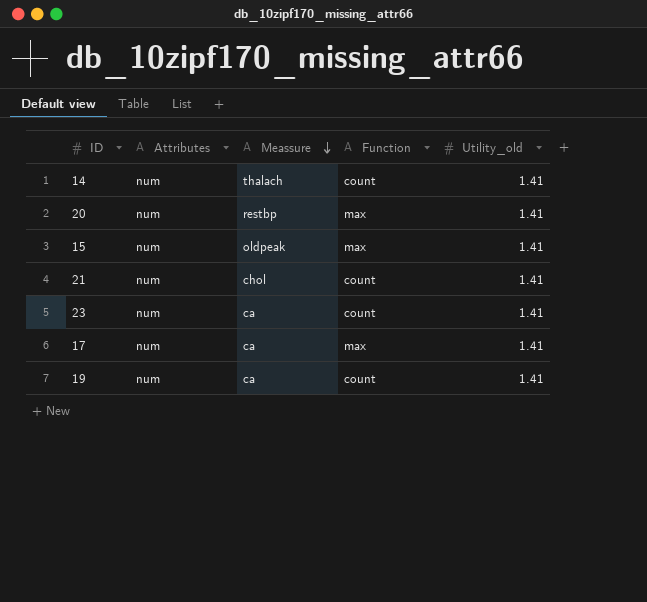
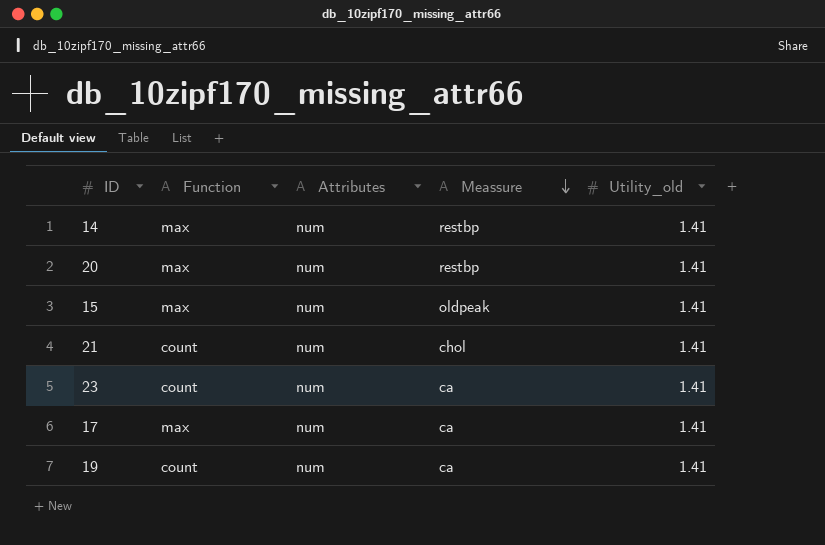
column Function | position: 4 -> 2
14 | Function: count -> max
14 | Meassure: thalach -> restbp

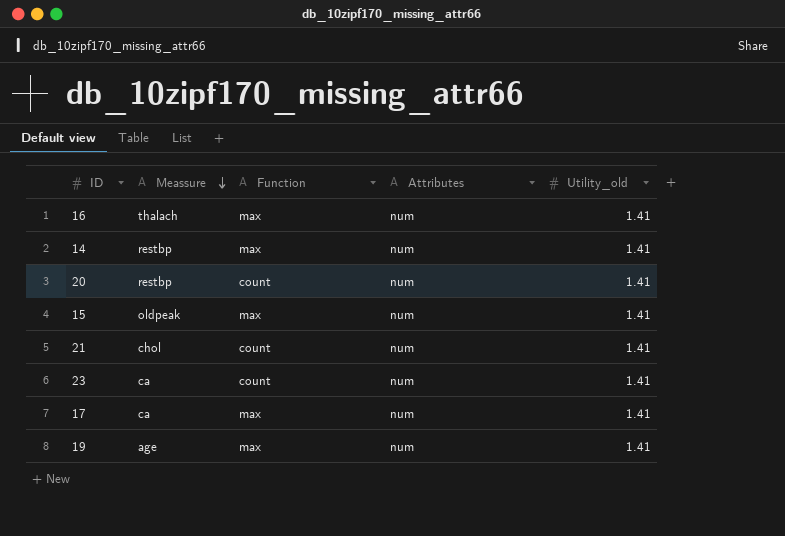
column Meassure | position: 4 -> 2
row 16: none -> thalach | max | num | 1.41
20 | Function: max -> count
19 | Meassure: ca -> age
19 | Function: count -> max

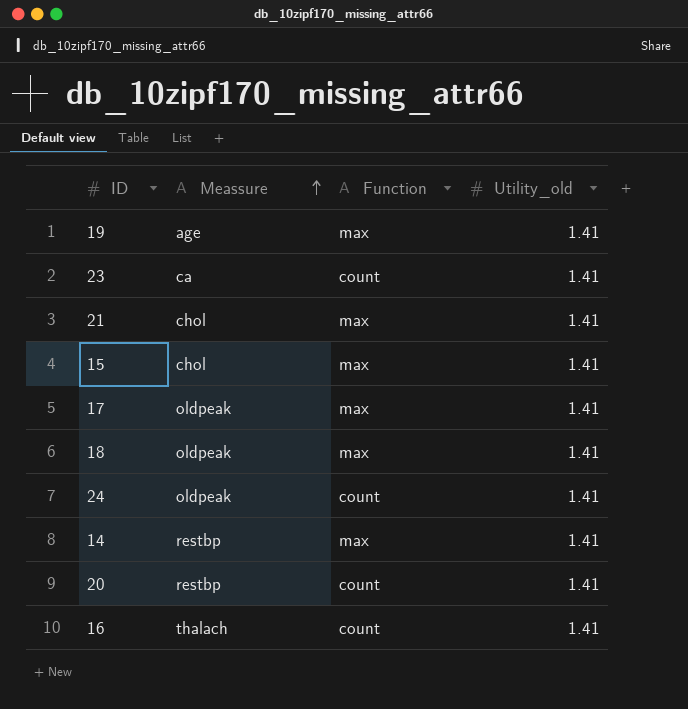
row order: Meassure descending -> Meassure ascending
column Attributes | position: 4 -> none
21 | Function: count -> max
15 | Meassure: oldpeak -> chol
17 | Meassure: ca -> oldpeak
row 18: none -> oldpeak | max | 1.41
row 24: none -> oldpeak | count | 1.41
16 | Function: max -> count

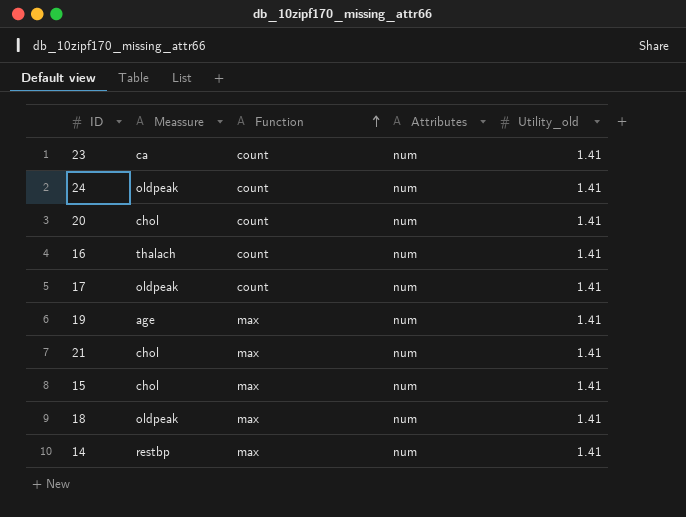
row order: Meassure ascending -> Function ascending
column Attributes | position: none -> 4
20 | Meassure: restbp -> chol
17 | Function: max -> count

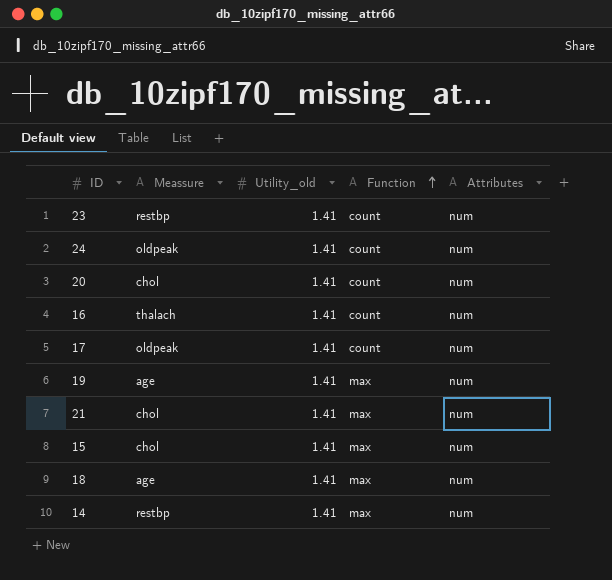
column Utility_old | position: 5 -> 3
23 | Meassure: ca -> restbp
18 | Meassure: oldpeak -> age

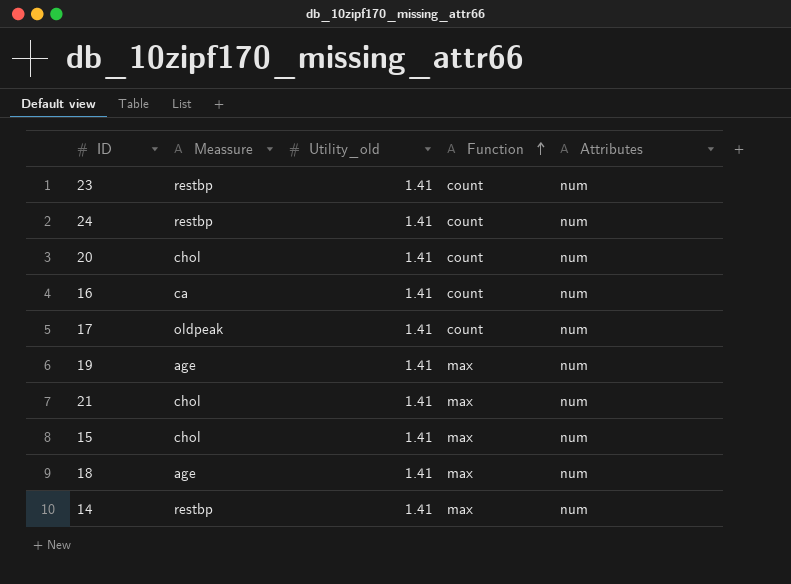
24 | Meassure: oldpeak -> restbp
16 | Meassure: thalach -> ca

